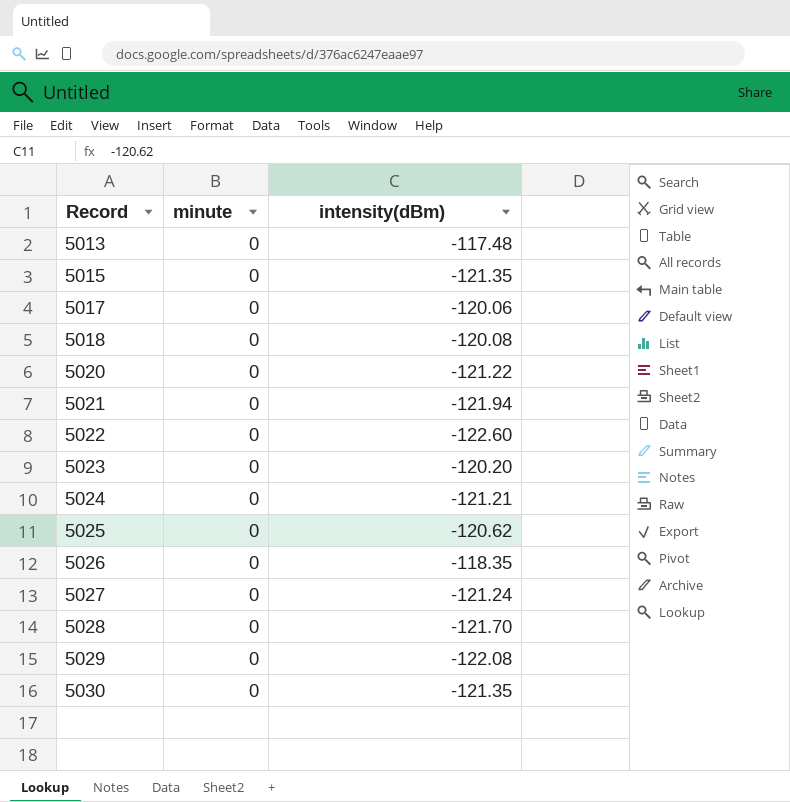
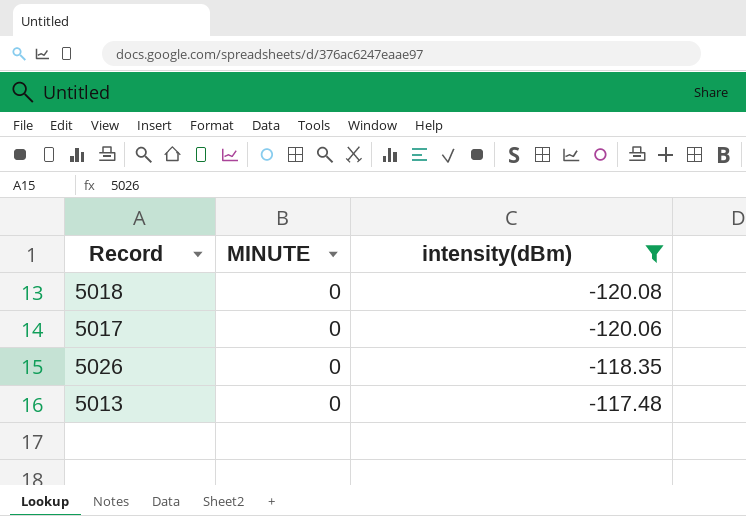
filter: none -> intensity(dBm) >= -120.08
row order: Record ascending -> intensity(dBm) ascending
column name: minute -> MINUTE

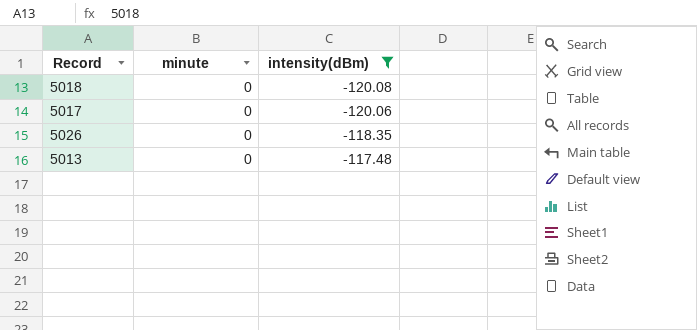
column name: MINUTE -> minute

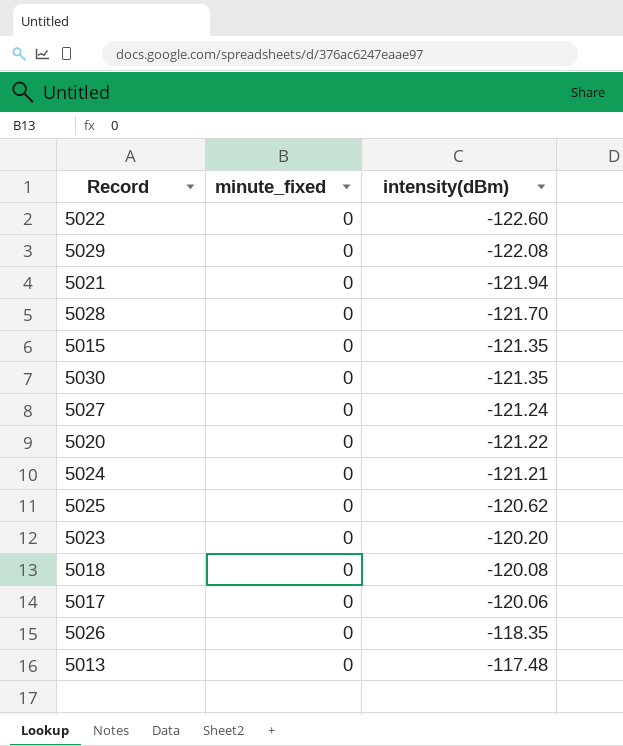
filter: intensity(dBm) >= -120.08 -> none
column name: minute -> minute_fixed

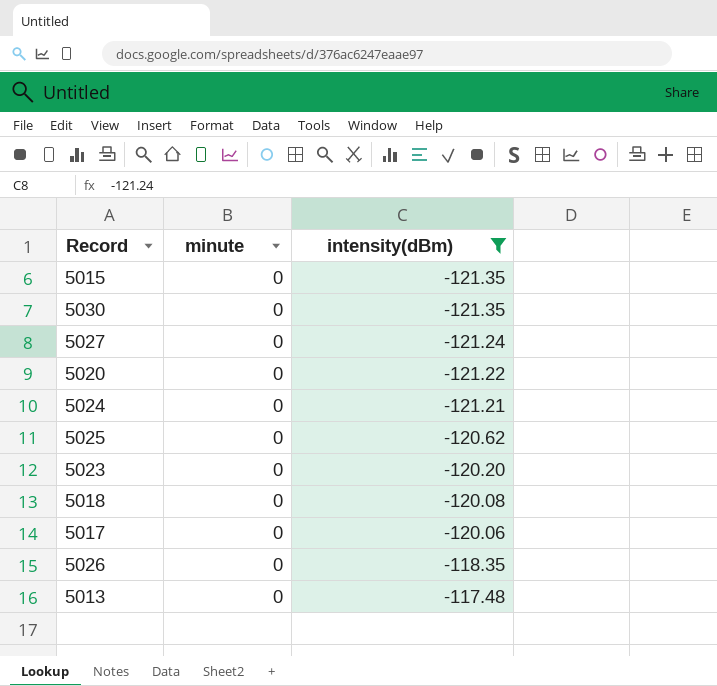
filter: none -> intensity(dBm) >= -121.35
column name: minute_fixed -> minute

